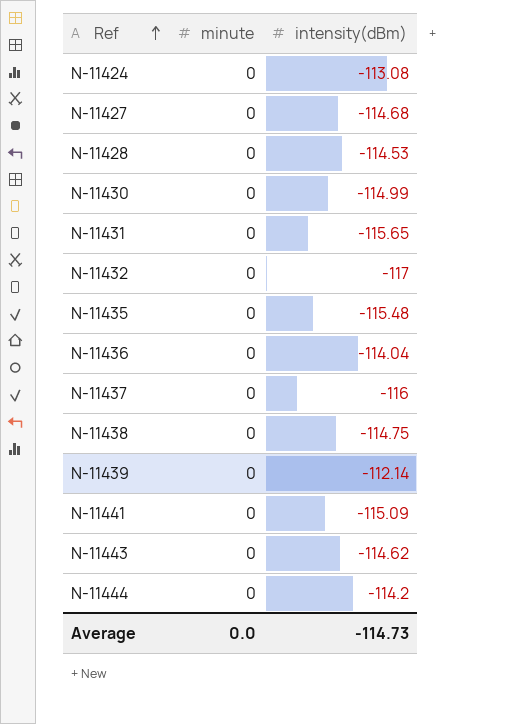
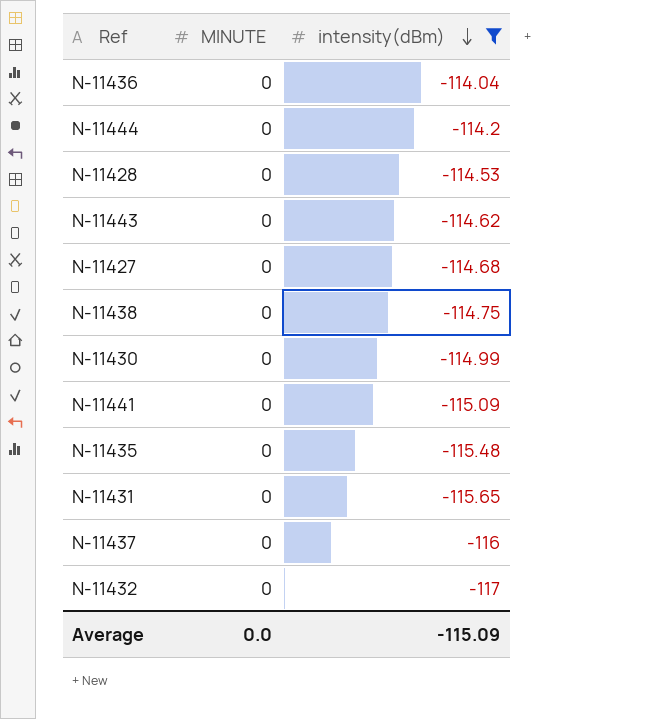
filter: none -> intensity(dBm) <= -114.04
row order: Ref ascending -> intensity(dBm) descending
column name: minute -> MINUTE
Average | intensity(dBm): -114.73 -> -115.09

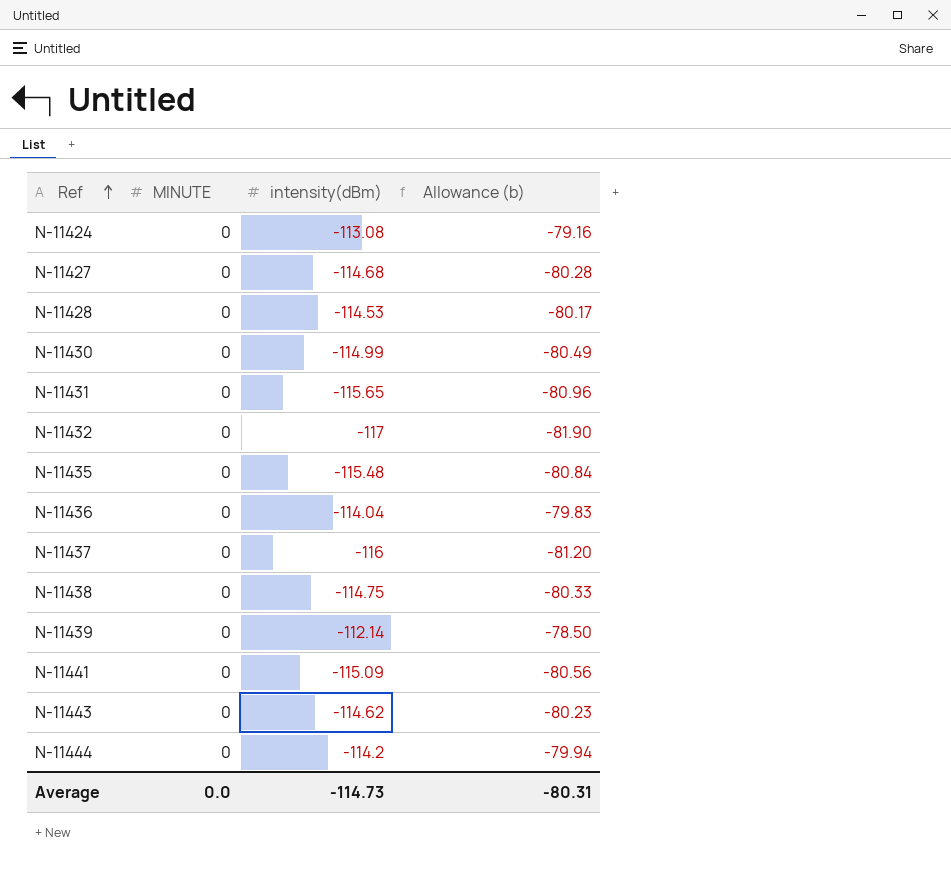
filter: intensity(dBm) <= -114.04 -> none
row order: intensity(dBm) descending -> Ref ascending
column Allowance (b) | formula: none -> [intensity(dBm)] * 0.7
Average | intensity(dBm): -115.09 -> -114.73

